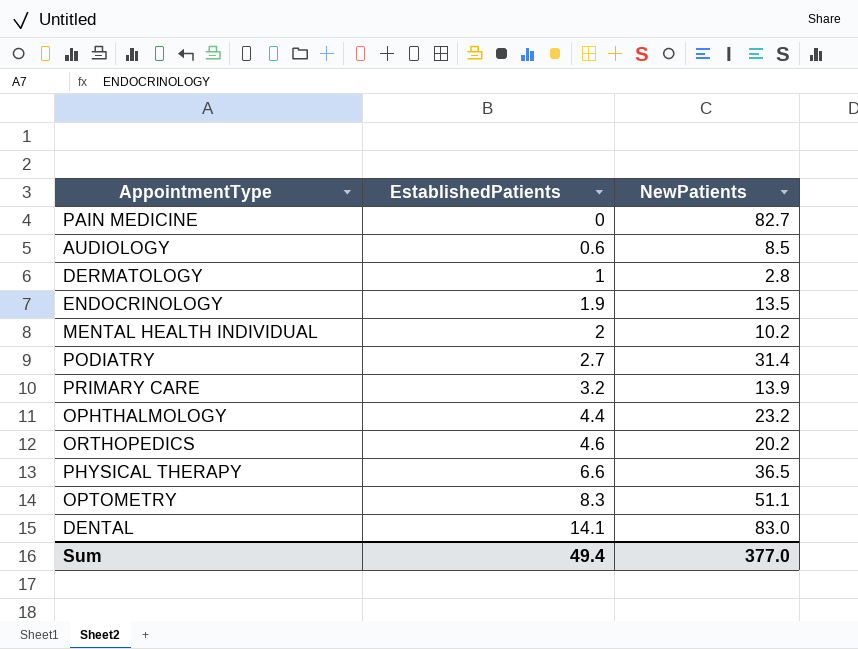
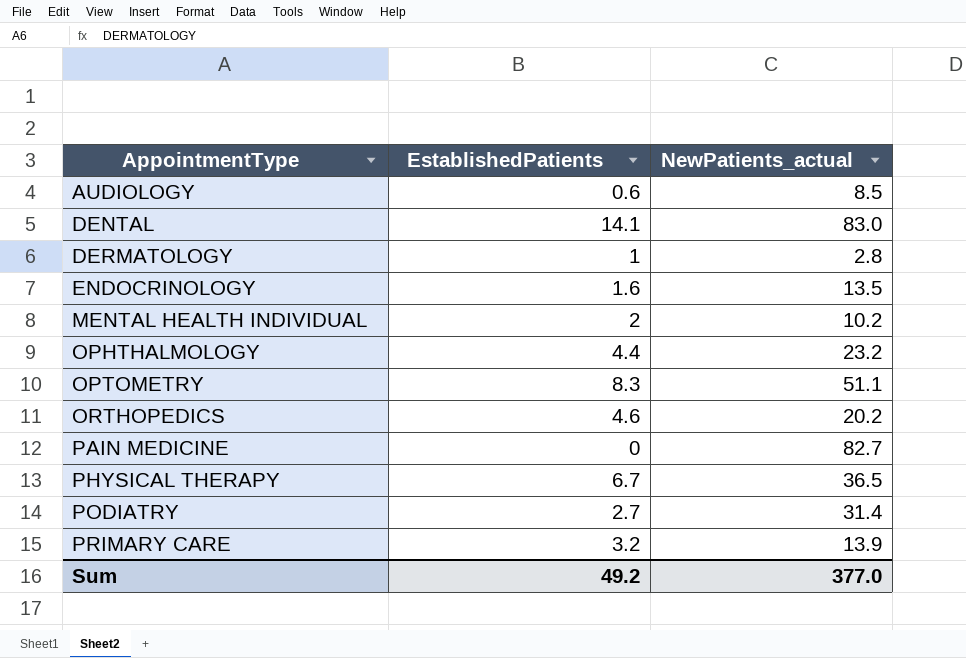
row order: EstablishedPatients ascending -> AppointmentType ascending
column name: NewPatients -> NewPatients_actual
ENDOCRINOLOGY | EstablishedPatients: 1.9 -> 1.6
PHYSICAL THERAPY | EstablishedPatients: 6.6 -> 6.7
Sum | EstablishedPatients: 49.4 -> 49.2

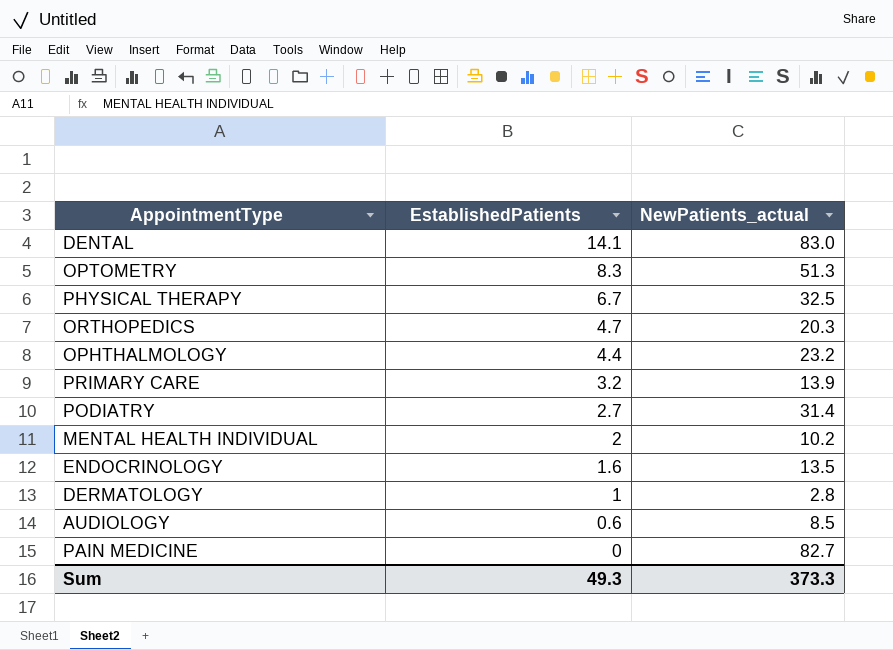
row order: AppointmentType ascending -> EstablishedPatients descending
OPTOMETRY | NewPatients_actual: 51.1 -> 51.3
PHYSICAL THERAPY | NewPatients_actual: 36.5 -> 32.5
ORTHOPEDICS | EstablishedPatients: 4.6 -> 4.7
ORTHOPEDICS | NewPatients_actual: 20.2 -> 20.3
Sum | EstablishedPatients: 49.2 -> 49.3
Sum | NewPatients_actual: 377.0 -> 373.3

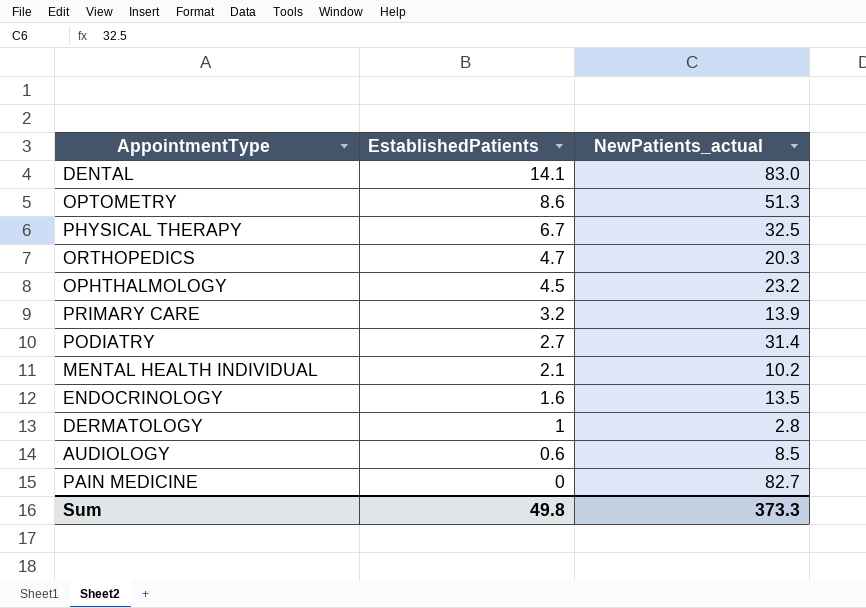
OPTOMETRY | EstablishedPatients: 8.3 -> 8.6
OPHTHALMOLOGY | EstablishedPatients: 4.4 -> 4.5
MENTAL HEALTH INDIVIDUAL | EstablishedPatients: 2 -> 2.1
Sum | EstablishedPatients: 49.3 -> 49.8

